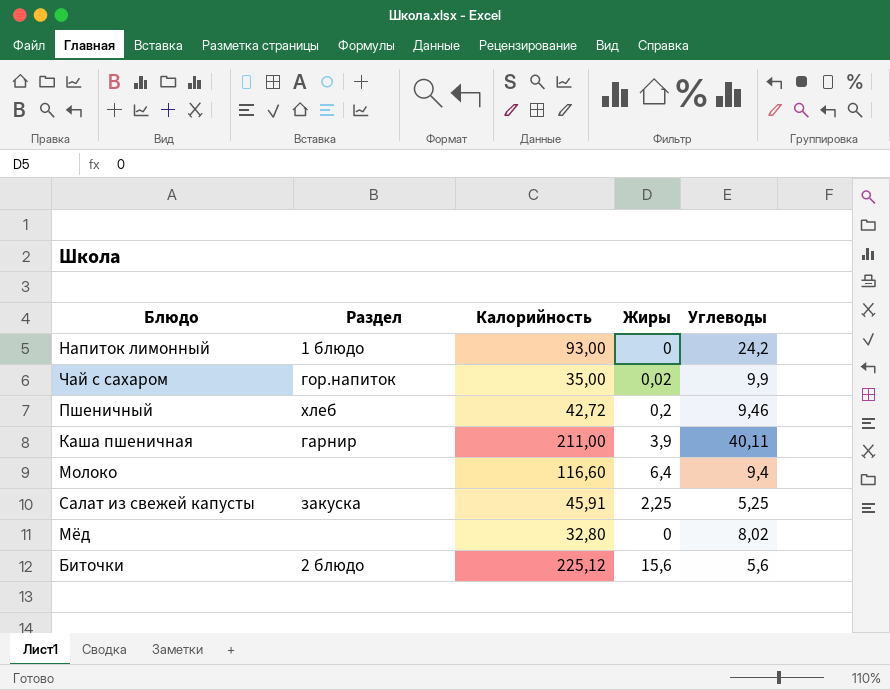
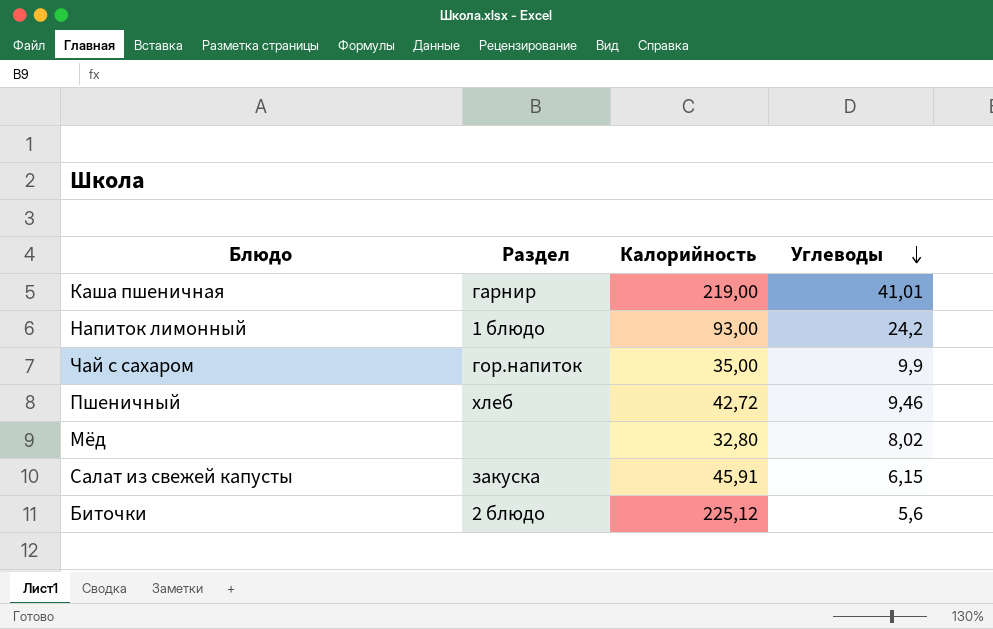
row order: none -> Углеводы descending
column Жиры | position: 4 -> none
row Молоко: none | 116,60 | 6,4 | 9,4 -> none
Каша пшеничная | Калорийность: 211,00 -> 219,00
Каша пшеничная | Углеводы: 40,11 -> 41,01
Салат из свежей капусты | Углеводы: 5,25 -> 6,15

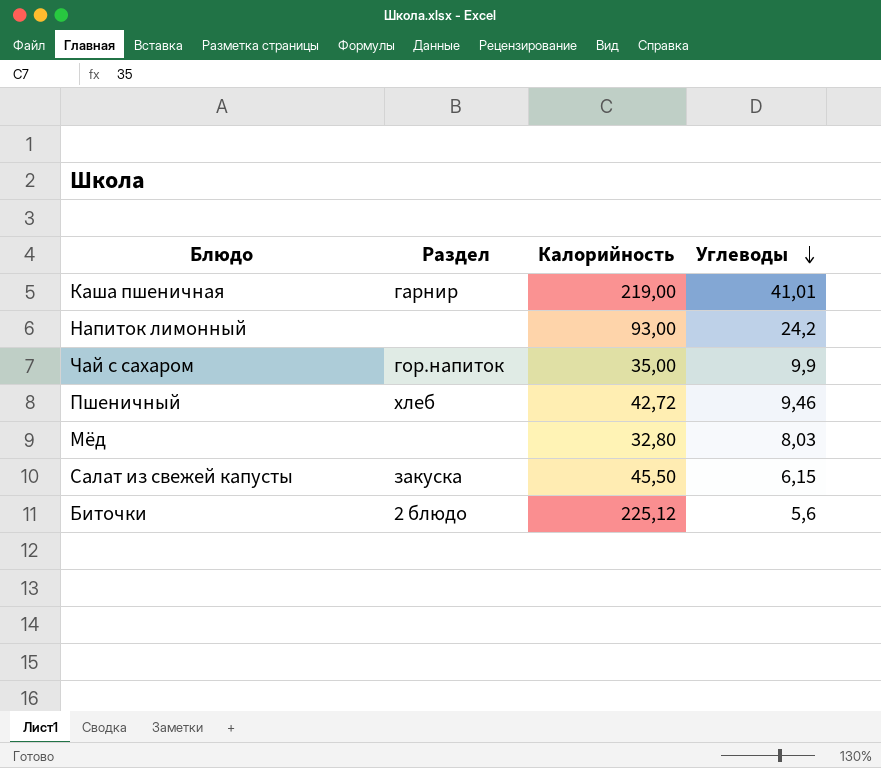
Напиток лимонный | Раздел: 1 блюдо -> none
Мёд | Углеводы: 8,02 -> 8,03
Салат из свежей капусты | Калорийность: 45,91 -> 45,50

